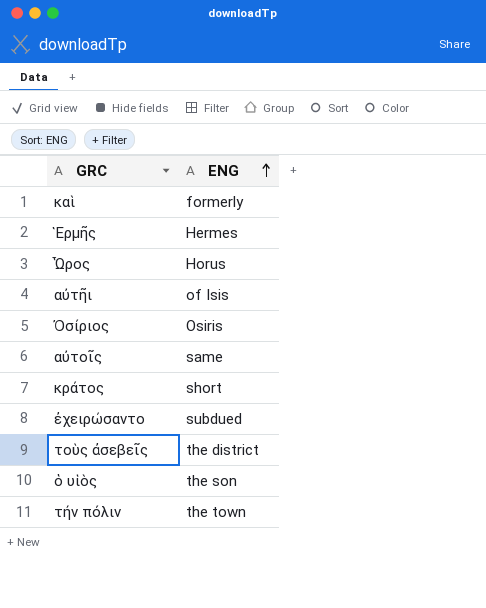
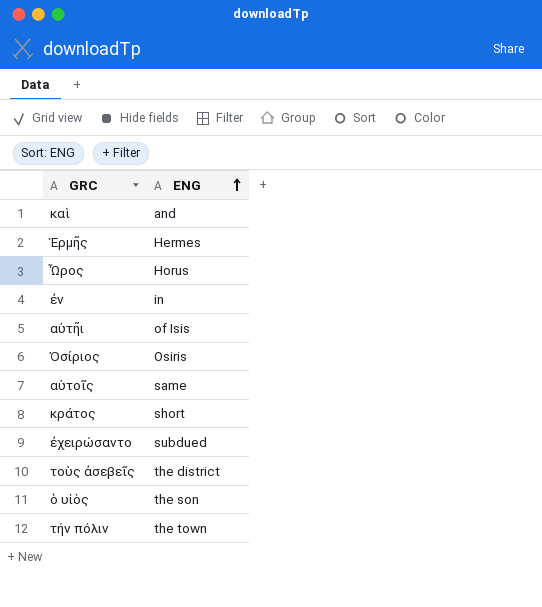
καὶ | ENG: formerly -> and
row ἐν: none -> in

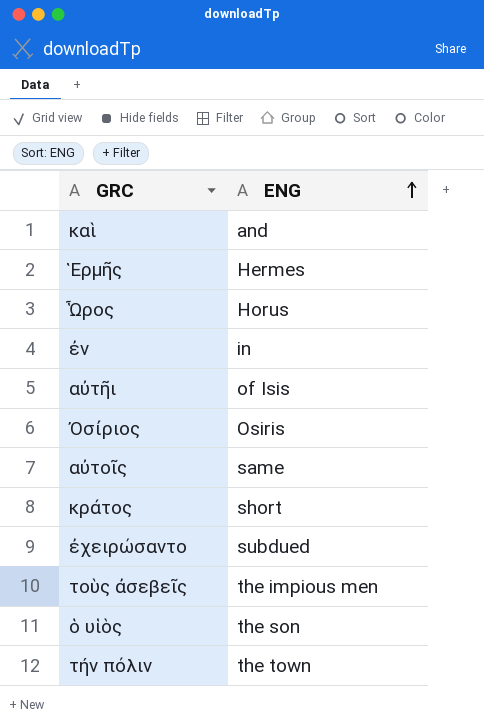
τοὺς ἀσεβεῖς | ENG: the district -> the impious men

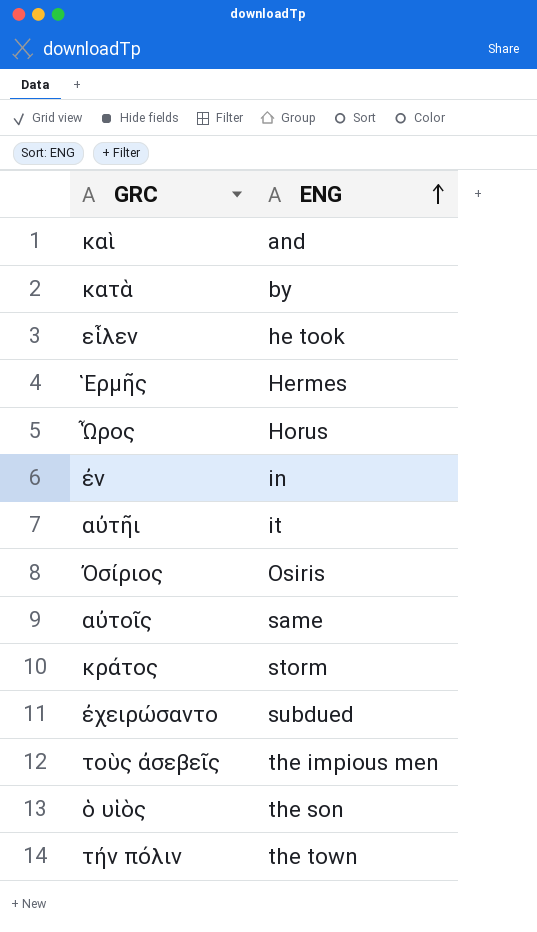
row κατὰ: none -> by
row εἷλεν: none -> he took
αὐτῆι | ENG: of Isis -> it
κράτος | ENG: short -> storm

